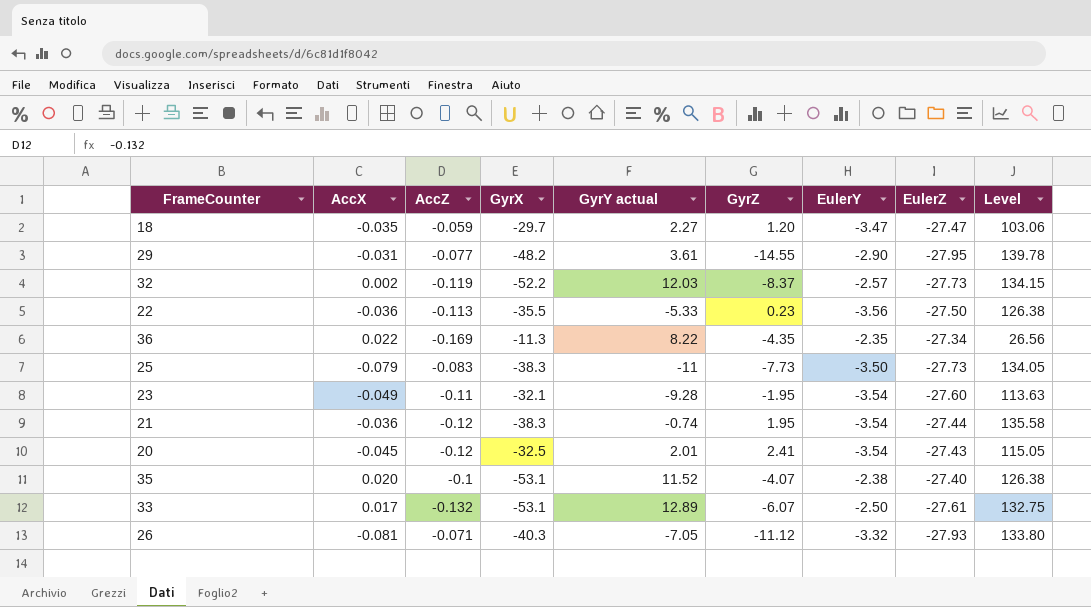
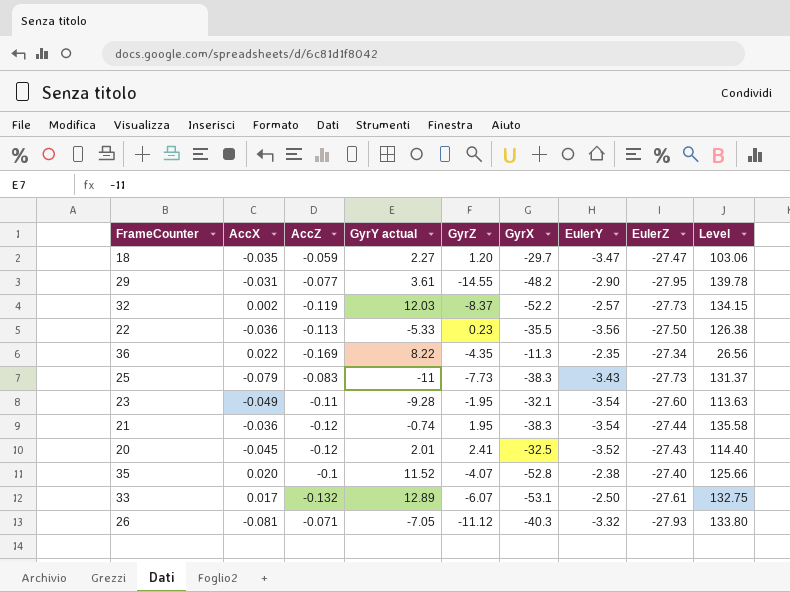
column GyrX | position: 4 -> 6
25 | EulerY: -3.50 -> -3.43
25 | Level: 134.05 -> 131.37
20 | EulerY: -3.54 -> -3.52
20 | Level: 115.05 -> 114.40
35 | GyrX: -53.1 -> -52.8
35 | Level: 126.38 -> 125.66

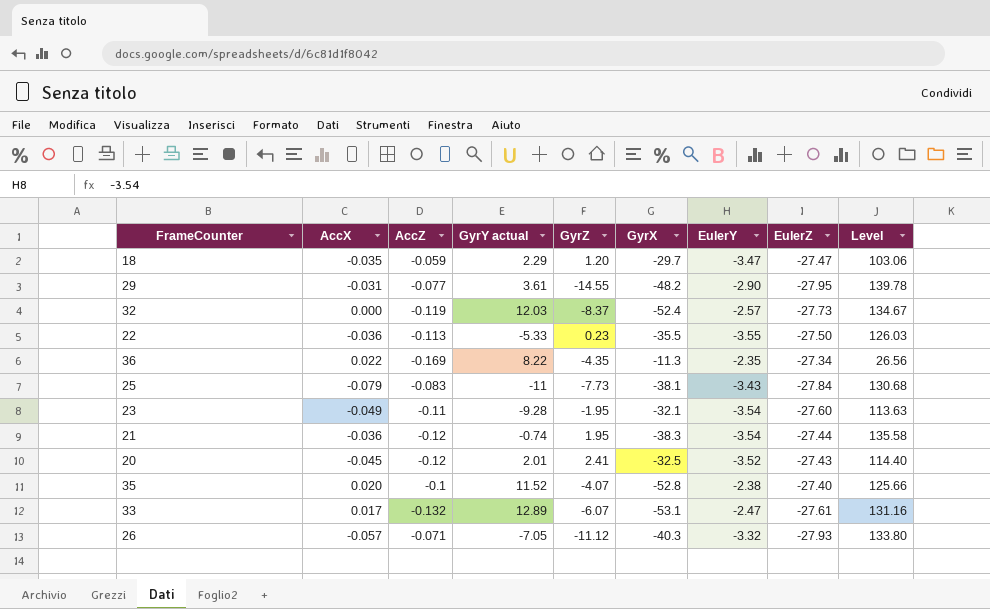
18 | GyrY actual: 2.27 -> 2.29
32 | AccX: 0.002 -> 0.000
32 | GyrX: -52.2 -> -52.4
32 | Level: 134.15 -> 134.67
22 | EulerY: -3.56 -> -3.55
22 | Level: 126.38 -> 126.03
25 | GyrX: -38.3 -> -38.1
25 | EulerZ: -27.73 -> -27.84
25 | Level: 131.37 -> 130.68
33 | EulerY: -2.50 -> -2.47
33 | Level: 132.75 -> 131.16
26 | AccX: -0.081 -> -0.057

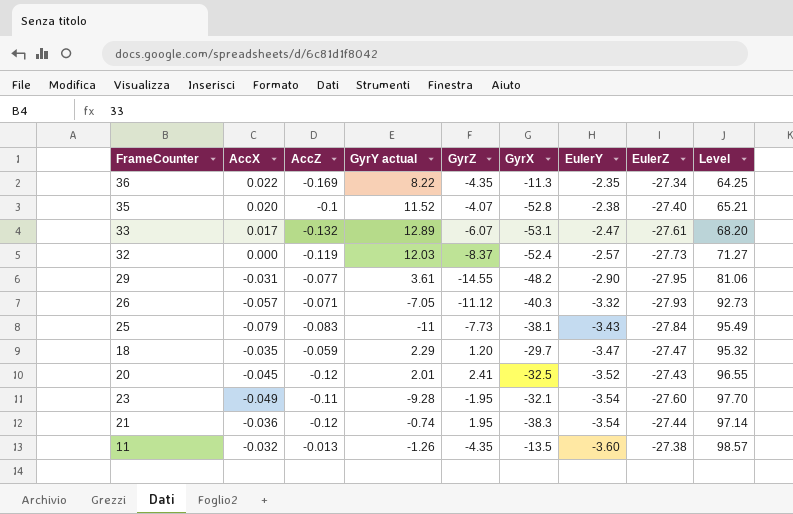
row order: none -> EulerY descending
column Level | formula: [GyrX] * [EulerY] -> [EulerY] * [EulerZ]
row 22: -0.036 | -0.113 | -5.33 | 0.23 | -35.5 | -3.55 | -27.50 | 126.03 -> none
row 11: none -> -0.032 | -0.013 | -1.26 | -4.35 | -13.5 | -3.60 | -27.38 | 98.57

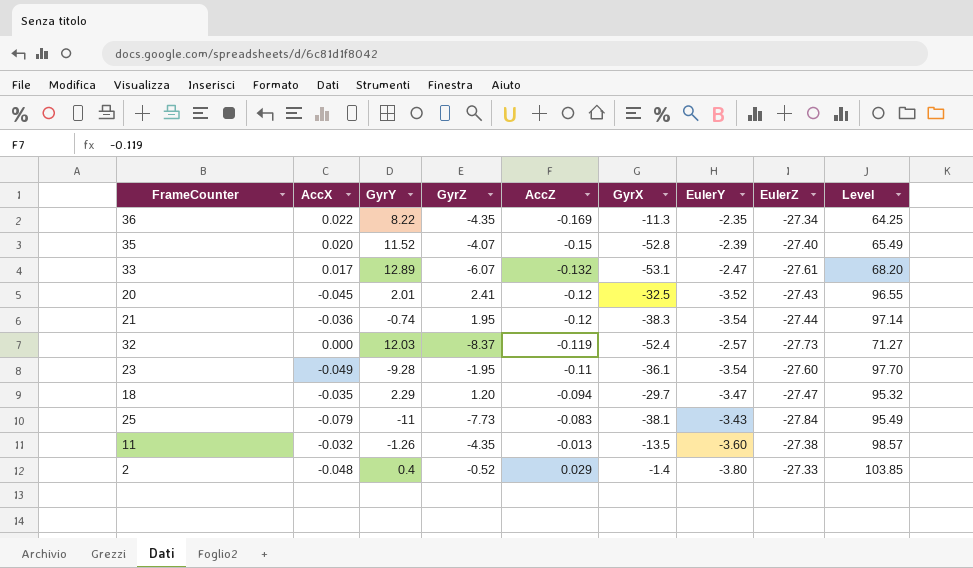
row order: EulerY descending -> AccZ ascending
column name: GyrY actual -> GyrY
column AccZ | position: 3 -> 5
row 29: -0.031 | -0.077 | 3.61 | -14.55 | -48.2 | -2.90 | -27.95 | 81.06 -> none
row 26: -0.057 | -0.071 | -7.05 | -11.12 | -40.3 | -3.32 | -27.93 | 92.73 -> none
35 | AccZ: -0.1 -> -0.15
35 | EulerY: -2.38 -> -2.39
35 | Level: 65.21 -> 65.49
23 | GyrX: -32.1 -> -36.1
18 | AccZ: -0.059 -> -0.094
row 2: none -> -0.048 | 0.4 | -0.52 | 0.029 | -1.4 | -3.80 | -27.33 | 103.85

